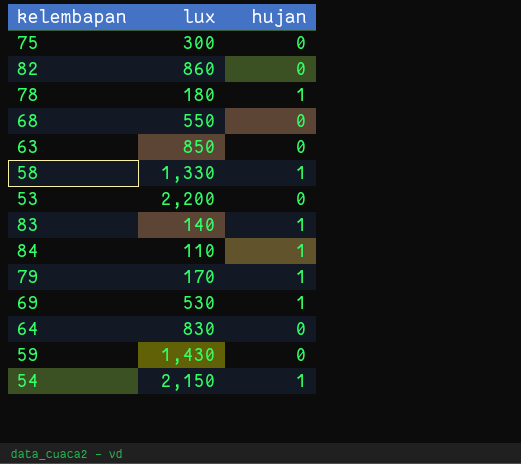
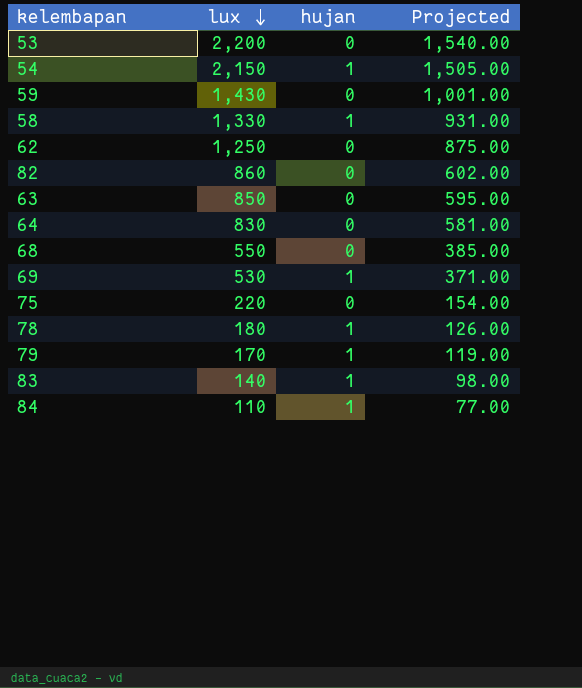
row order: none -> lux descending
column Projected | formula: none -> [lux] * 0.7
row 62: none -> 1,250 | 0 | 875.00
75 | lux: 300 -> 220

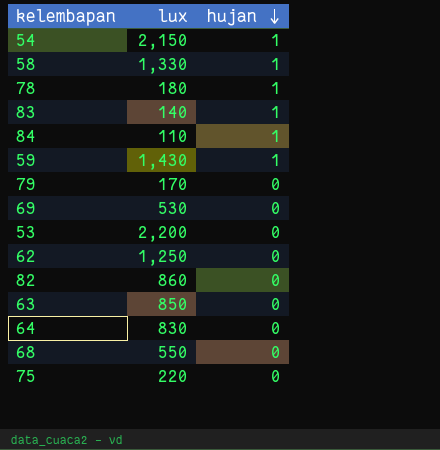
row order: lux descending -> hujan descending
column Projected | formula: [lux] * 0.7 -> none
59 | hujan: 0 -> 1
79 | hujan: 1 -> 0
69 | hujan: 1 -> 0

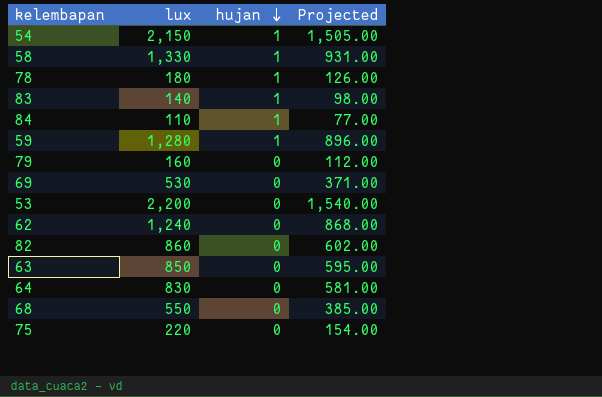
column Projected | formula: none -> [lux] * 0.7
59 | lux: 1,430 -> 1,280
79 | lux: 170 -> 160
62 | lux: 1,250 -> 1,240

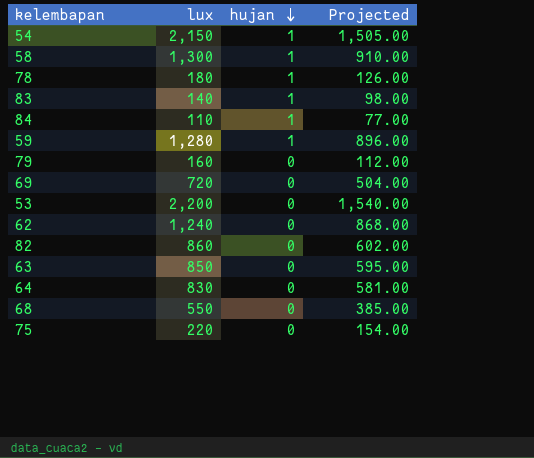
58 | lux: 1,330 -> 1,300
58 | Projected: 931.00 -> 910.00
69 | lux: 530 -> 720
69 | Projected: 371.00 -> 504.00

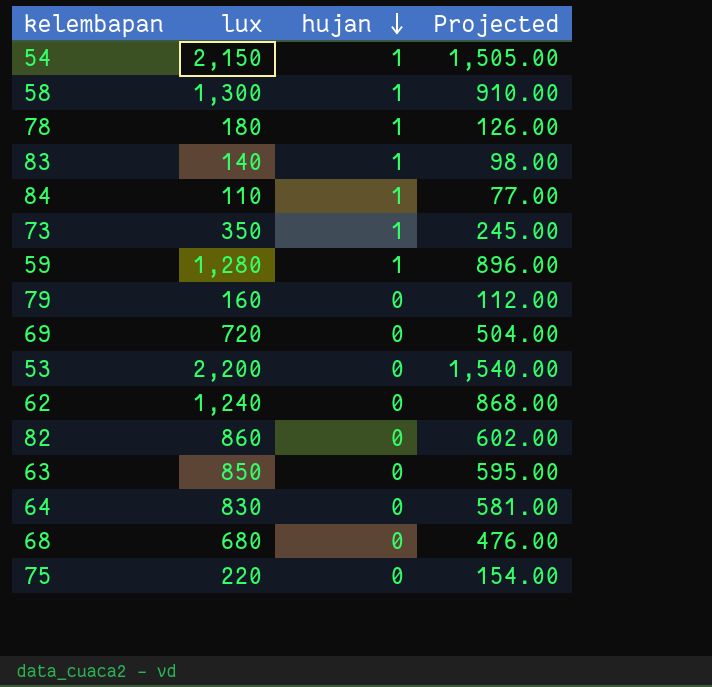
row 73: none -> 350 | 1 | 245.00
68 | lux: 550 -> 680
68 | Projected: 385.00 -> 476.00

